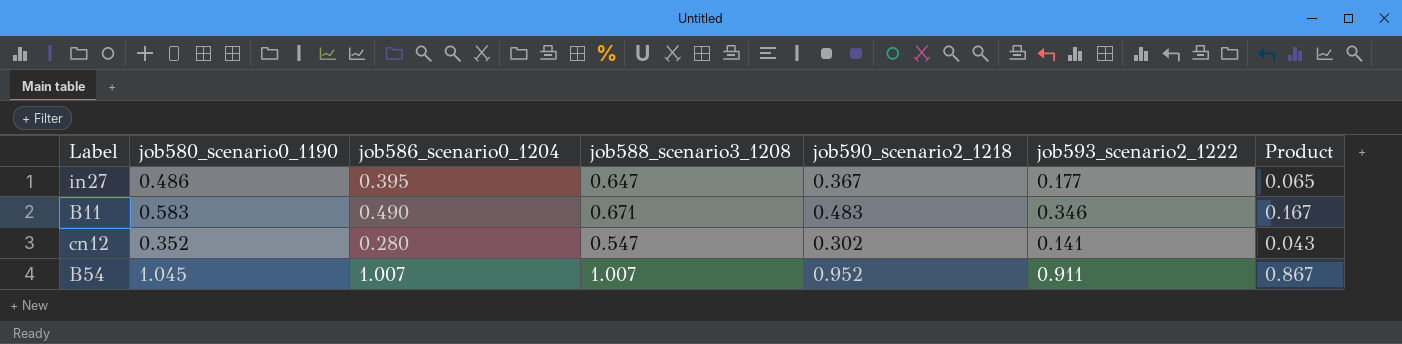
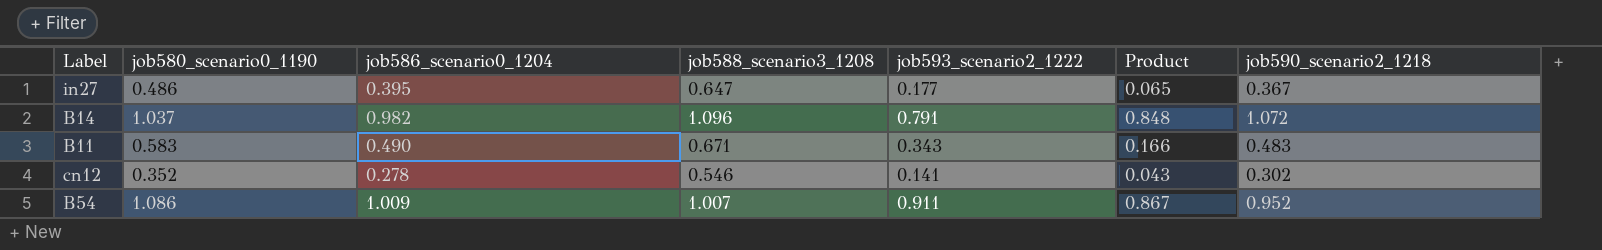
column job590_scenario2_1218 | position: 5 -> 7
row B14: none -> 1.037 | 0.982 | 1.096 | 0.791 | 0.848 | 1.072
B11 | job593_scenario2_1222: 0.346 -> 0.343
B11 | Product: 0.167 -> 0.166
cn12 | job586_scenario0_1204: 0.280 -> 0.278
cn12 | job588_scenario3_1208: 0.547 -> 0.546
B54 | job580_scenario0_1190: 1.045 -> 1.086
B54 | job586_scenario0_1204: 1.007 -> 1.009

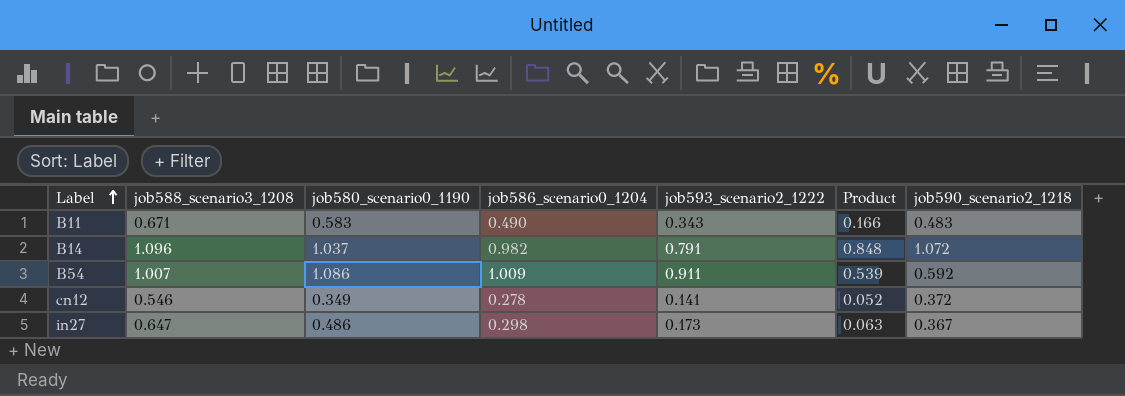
row order: none -> Label ascending
column job588_scenario3_1208 | position: 4 -> 2
B54 | Product: 0.867 -> 0.539
B54 | job590_scenario2_1218: 0.952 -> 0.592
cn12 | job580_scenario0_1190: 0.352 -> 0.349
cn12 | Product: 0.043 -> 0.052
cn12 | job590_scenario2_1218: 0.302 -> 0.372
in27 | job586_scenario0_1204: 0.395 -> 0.298
in27 | job593_scenario2_1222: 0.177 -> 0.173
in27 | Product: 0.065 -> 0.063

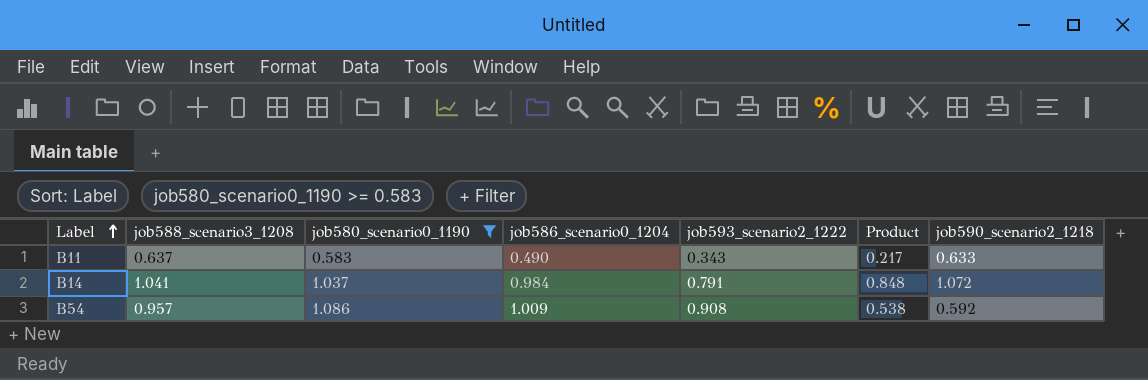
filter: none -> job580_scenario0_1190 >= 0.583
B11 | job588_scenario3_1208: 0.671 -> 0.637
B11 | Product: 0.166 -> 0.217
B11 | job590_scenario2_1218: 0.483 -> 0.633
B14 | job588_scenario3_1208: 1.096 -> 1.041
B14 | job586_scenario0_1204: 0.982 -> 0.984
B54 | job588_scenario3_1208: 1.007 -> 0.957
B54 | job593_scenario2_1222: 0.911 -> 0.908
B54 | Product: 0.539 -> 0.538

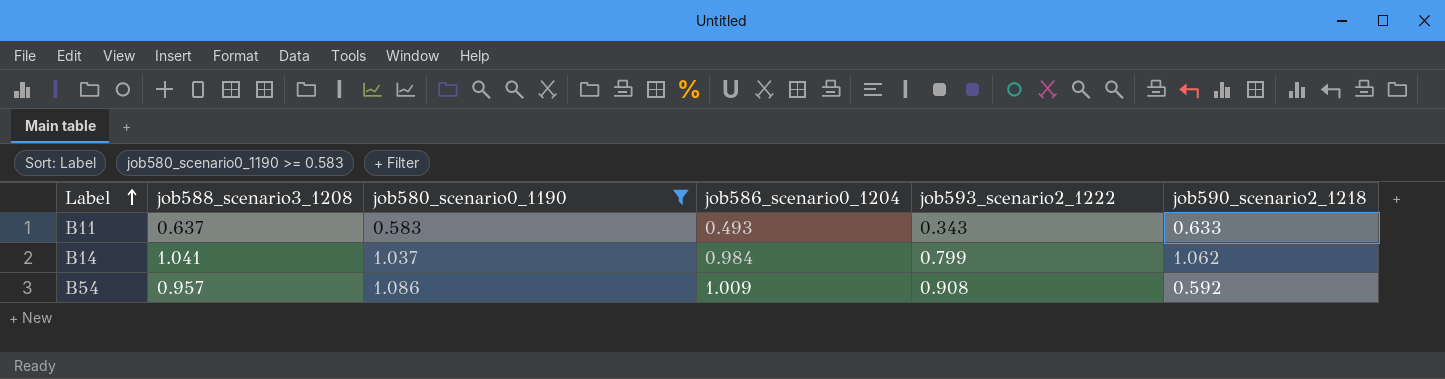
column Product | formula: [job593_scenario2_1222] * [job590_scenario2_1218] -> none
B11 | job586_scenario0_1204: 0.490 -> 0.493
B14 | job593_scenario2_1222: 0.791 -> 0.799
B14 | job590_scenario2_1218: 1.072 -> 1.062

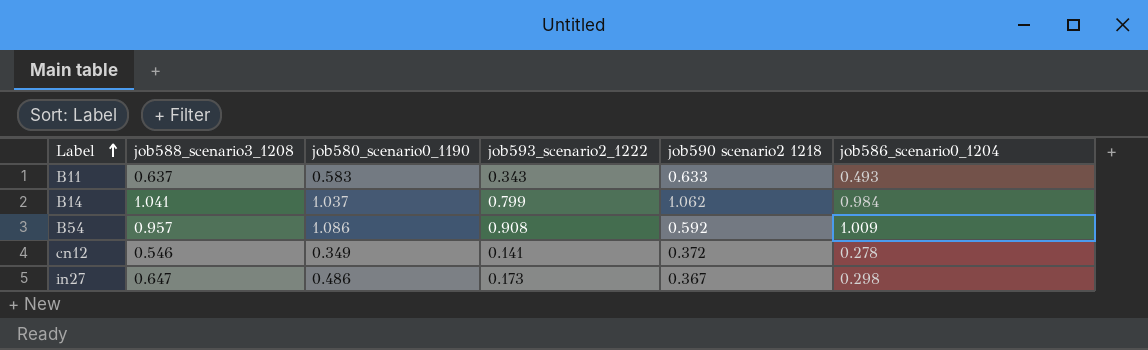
filter: job580_scenario0_1190 >= 0.583 -> none
column name: job590_scenario2_1218 -> job590 scenario2 1218
column job586_scenario0_1204 | position: 4 -> 6

